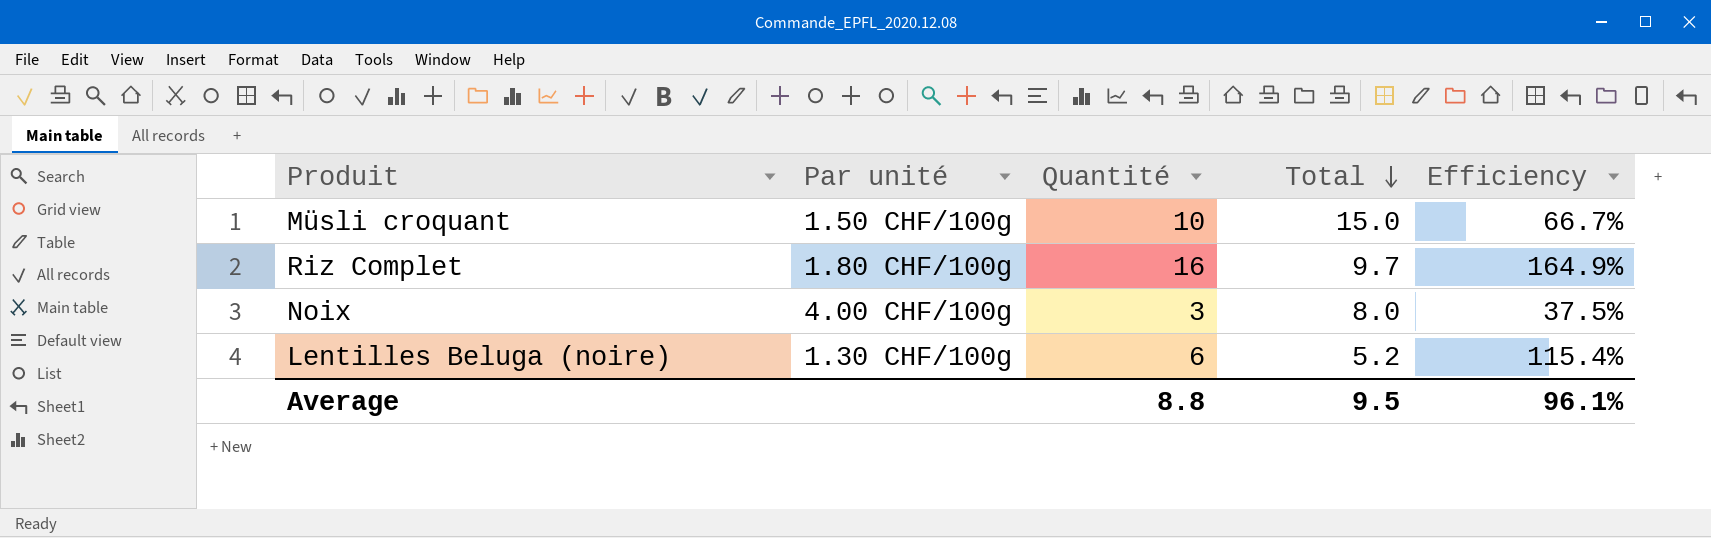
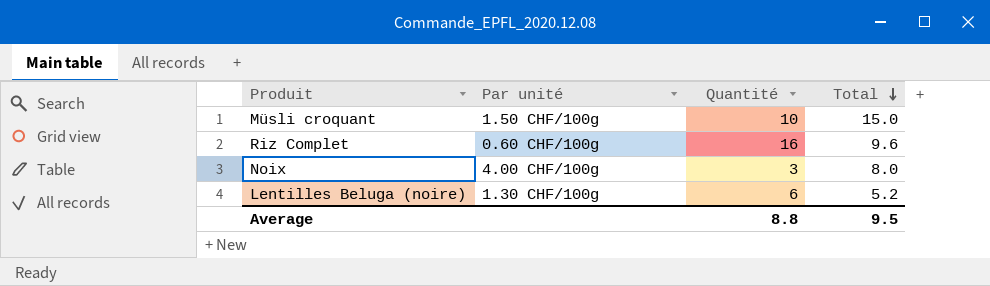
column Efficiency | formula: [Quantité] / [Total] -> none
Riz Complet | Par unité: 1.80 CHF/100g -> 0.60 CHF/100g
Riz Complet | Total: 9.7 -> 9.6

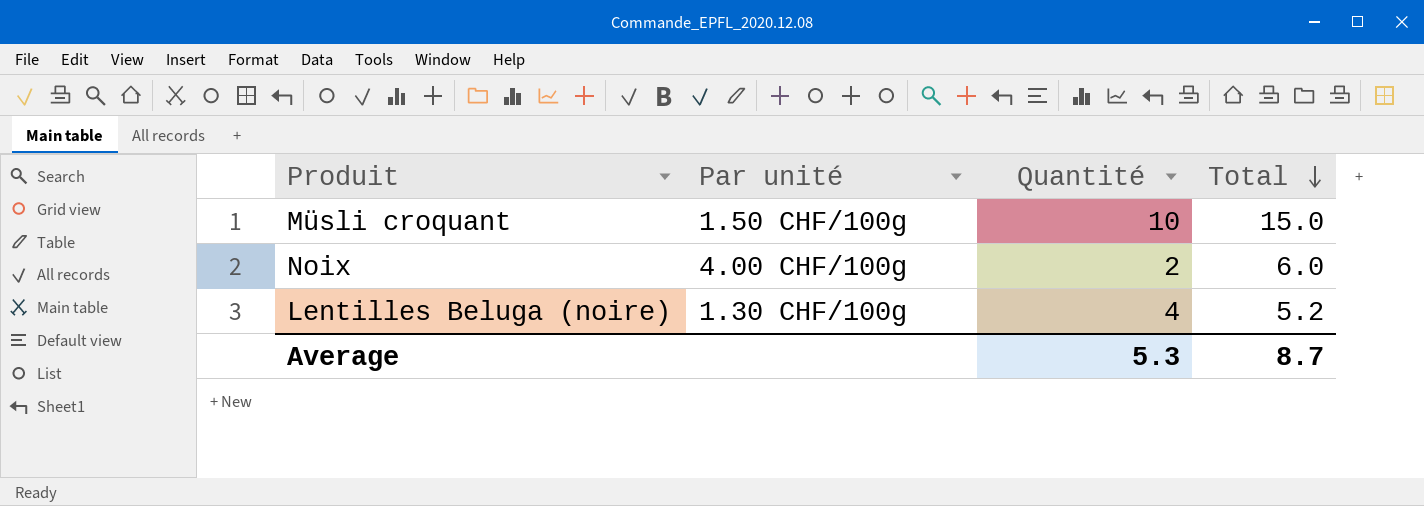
row Riz Complet: 0.60 CHF/100g | 16 | 9.6 -> none
Noix | Quantité: 3 -> 2
Noix | Total: 8.0 -> 6.0
Lentilles Beluga (noire) | Quantité: 6 -> 4
Average | Quantité: 8.8 -> 5.3
Average | Total: 9.5 -> 8.7

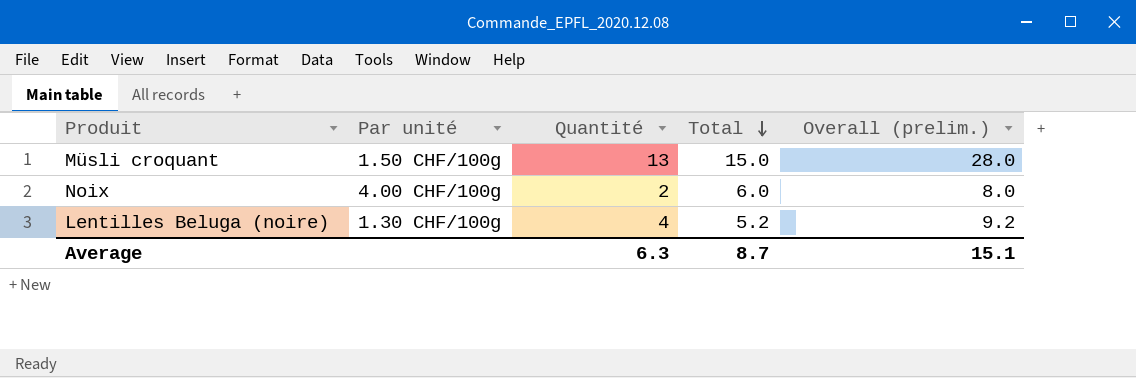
column Overall (prelim.) | formula: none -> [Quantité] + [Total]
Müsli croquant | Quantité: 10 -> 13
Average | Quantité: 5.3 -> 6.3

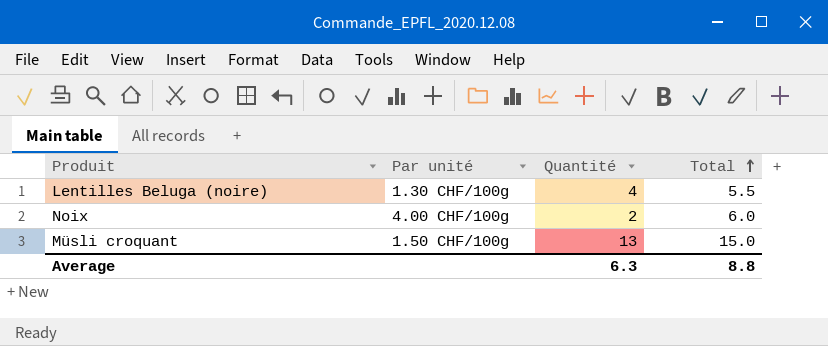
row order: Total descending -> Total ascending
column Overall (prelim.) | formula: [Quantité] + [Total] -> none
Lentilles Beluga (noire) | Total: 5.2 -> 5.5
Average | Total: 8.7 -> 8.8

